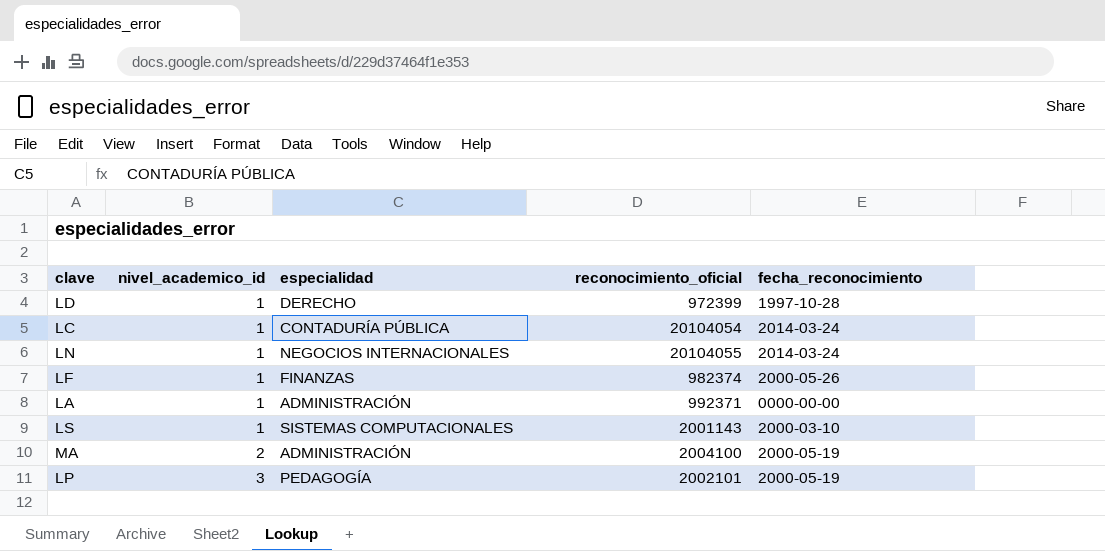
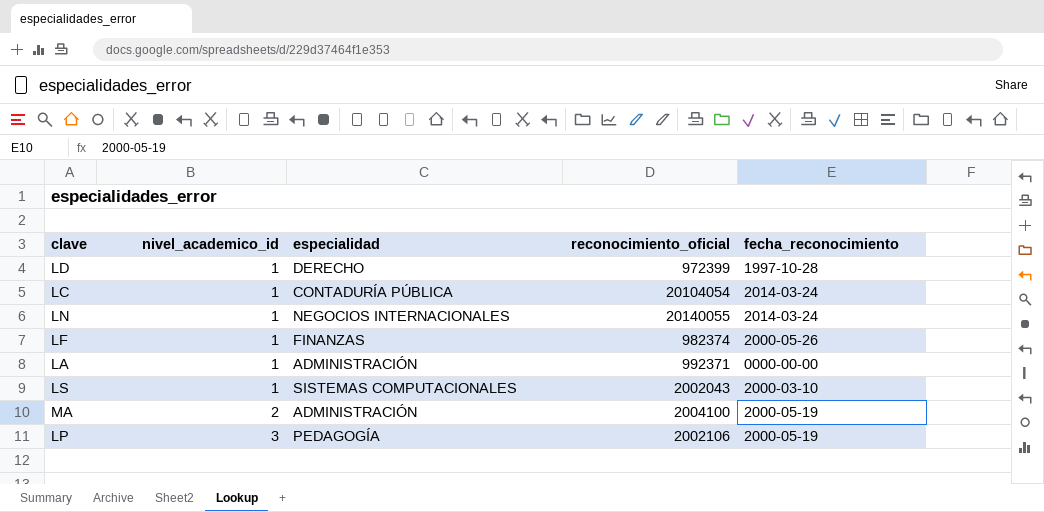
LN | reconocimiento_oficial: 20104055 -> 20140055
LS | reconocimiento_oficial: 2001143 -> 2002043
LP | reconocimiento_oficial: 2002101 -> 2002106

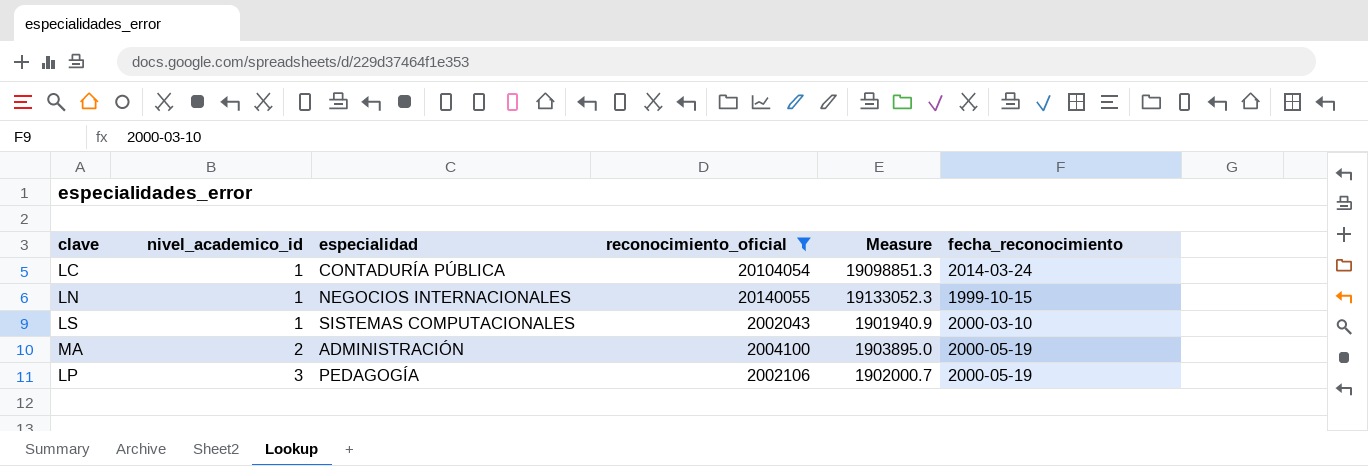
filter: none -> reconocimiento_oficial >= 2002043
column Measure | formula: none -> [reconocimiento_oficial] * 0.95
LN | fecha_reconocimiento: 2014-03-24 -> 1999-10-15

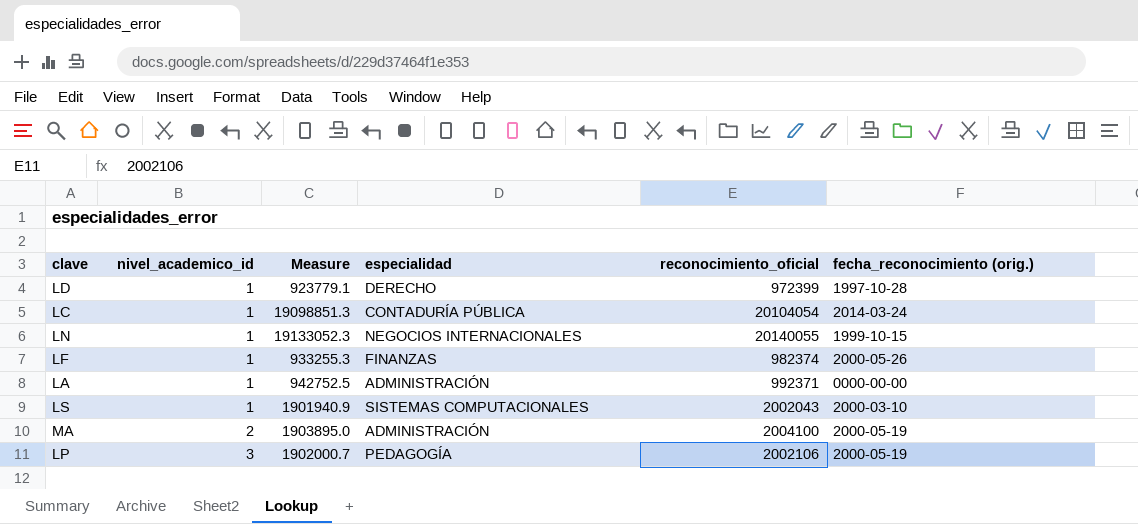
filter: reconocimiento_oficial >= 2002043 -> none
column Measure | position: 5 -> 3
column name: fecha_reconocimiento -> fecha_reconocimiento (orig.)

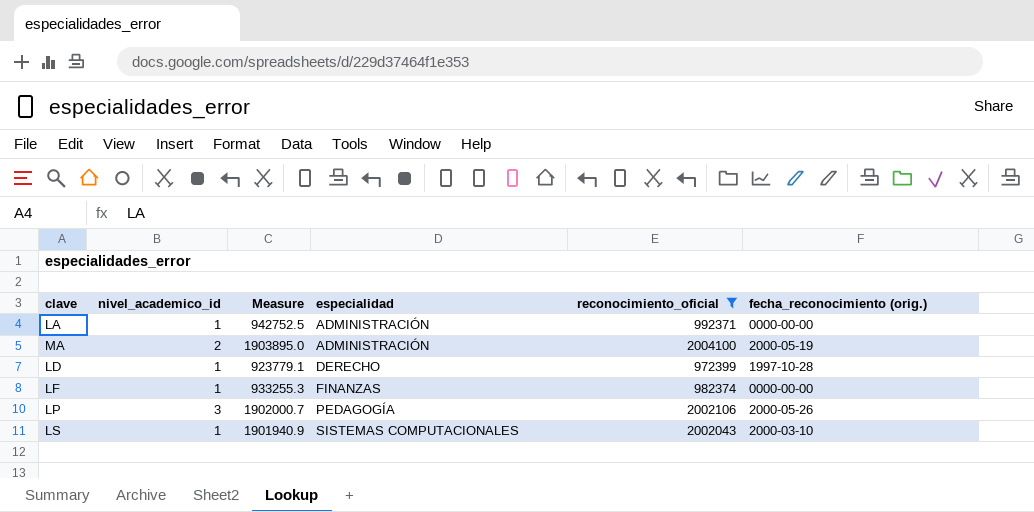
filter: none -> reconocimiento_oficial <= 2004100
row order: nivel_academico_id ascending -> especialidad ascending
LF | fecha_reconocimiento (orig.): 2000-05-26 -> 0000-00-00
LP | fecha_reconocimiento (orig.): 2000-05-19 -> 2000-05-26

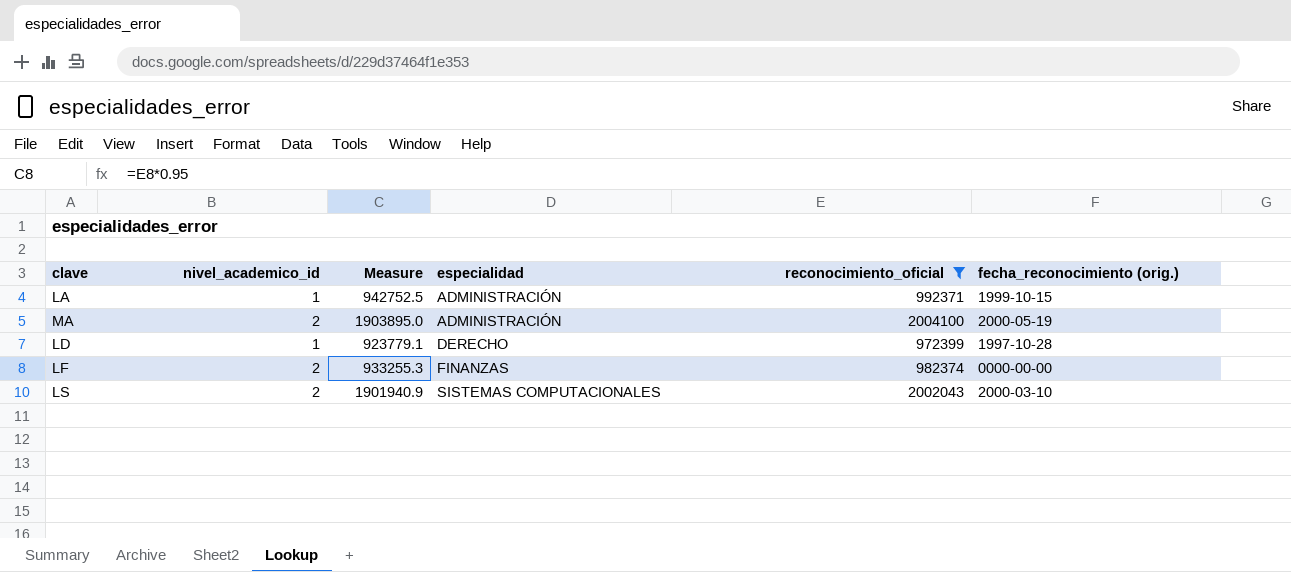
row LP: 3 | 1902000.7 | PEDAGOGÍA | 2002106 | 2000-05-26 -> none
LA | fecha_reconocimiento (orig.): 0000-00-00 -> 1999-10-15
LF | nivel_academico_id: 1 -> 2
LS | nivel_academico_id: 1 -> 2

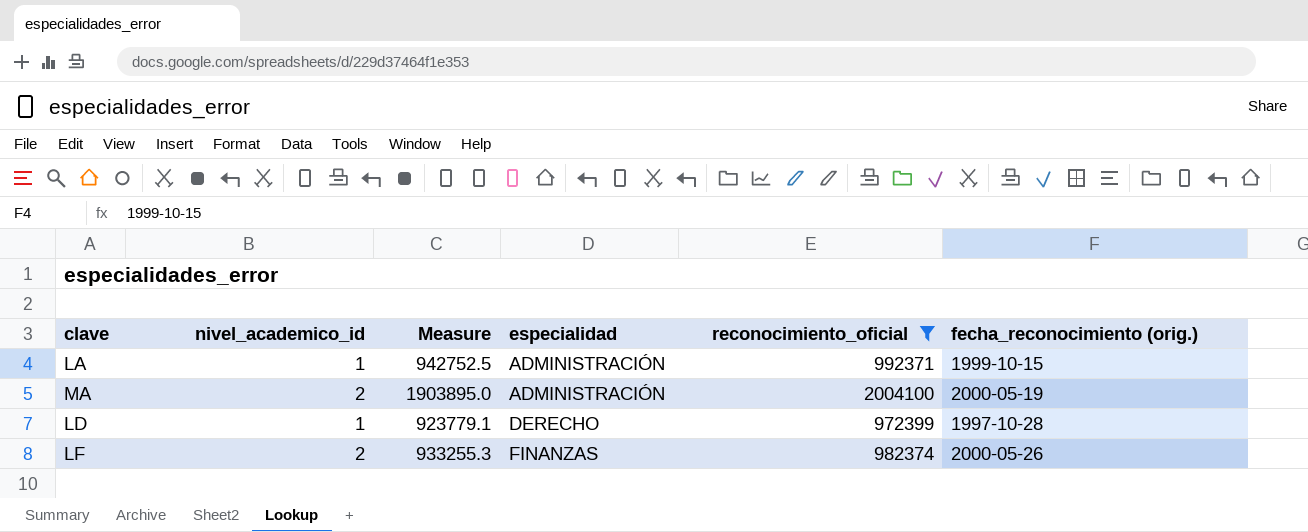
row LS: 2 | 1901940.9 | SISTEMAS COMPUTACIONALES | 2002043 | 2000-03-10 -> none
LF | fecha_reconocimiento (orig.): 0000-00-00 -> 2000-05-26

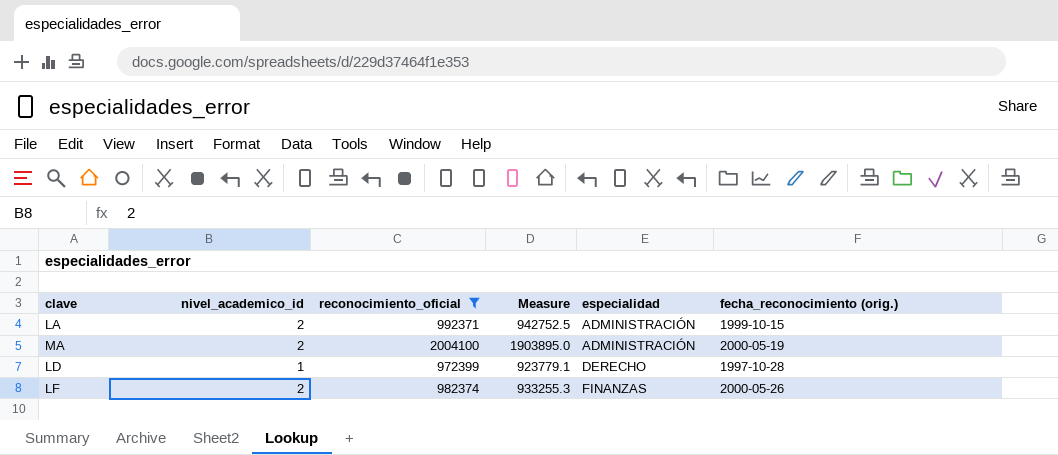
column reconocimiento_oficial | position: 5 -> 3
LA | nivel_academico_id: 1 -> 2

